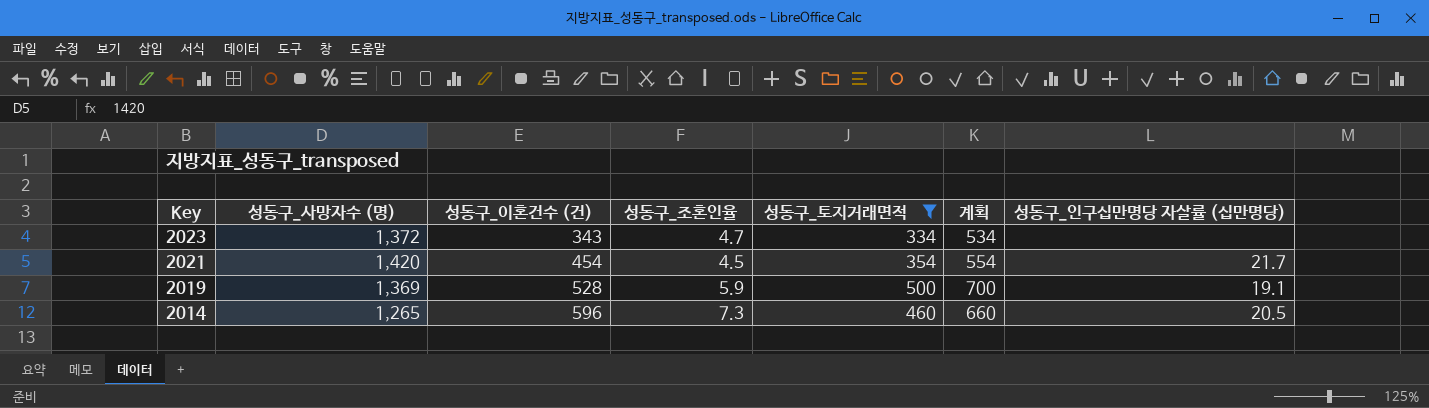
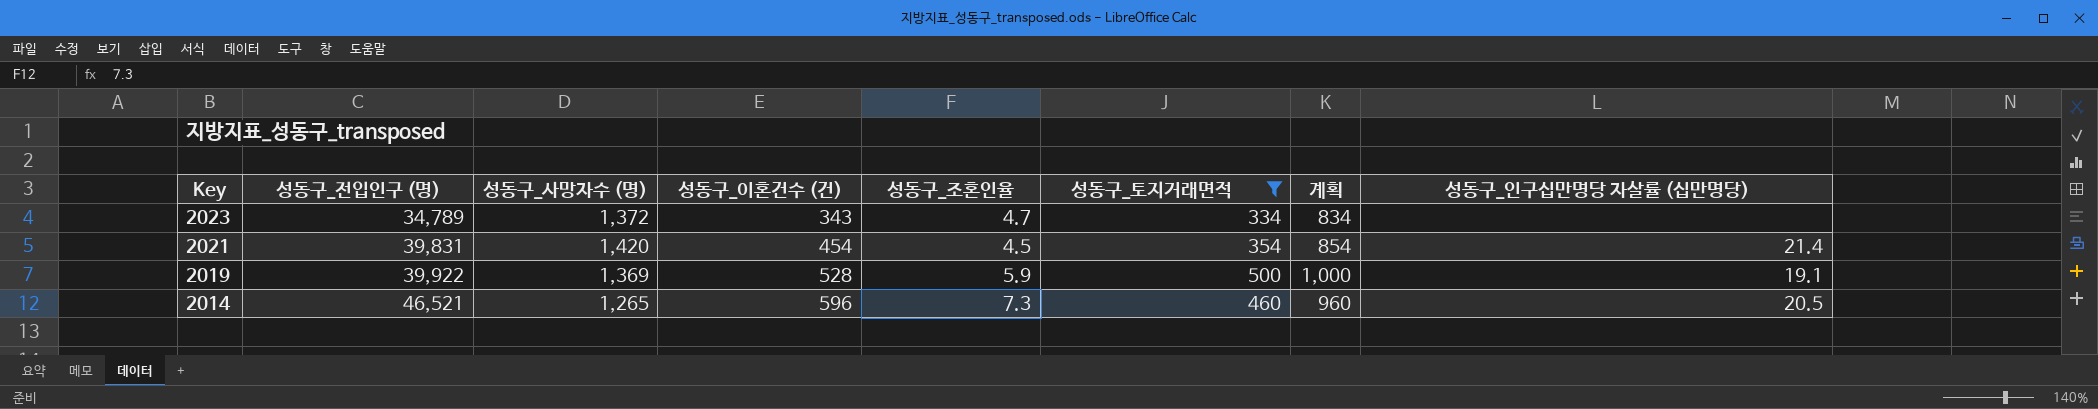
column 성동구_전입인구 (명) | position: none -> 2
column 계획 | formula: [성동구_토지거래면적] + 200 -> [성동구_토지거래면적] + 500
2021 | 성동구_인구십만명당 자살률 (십만명당): 21.7 -> 21.4

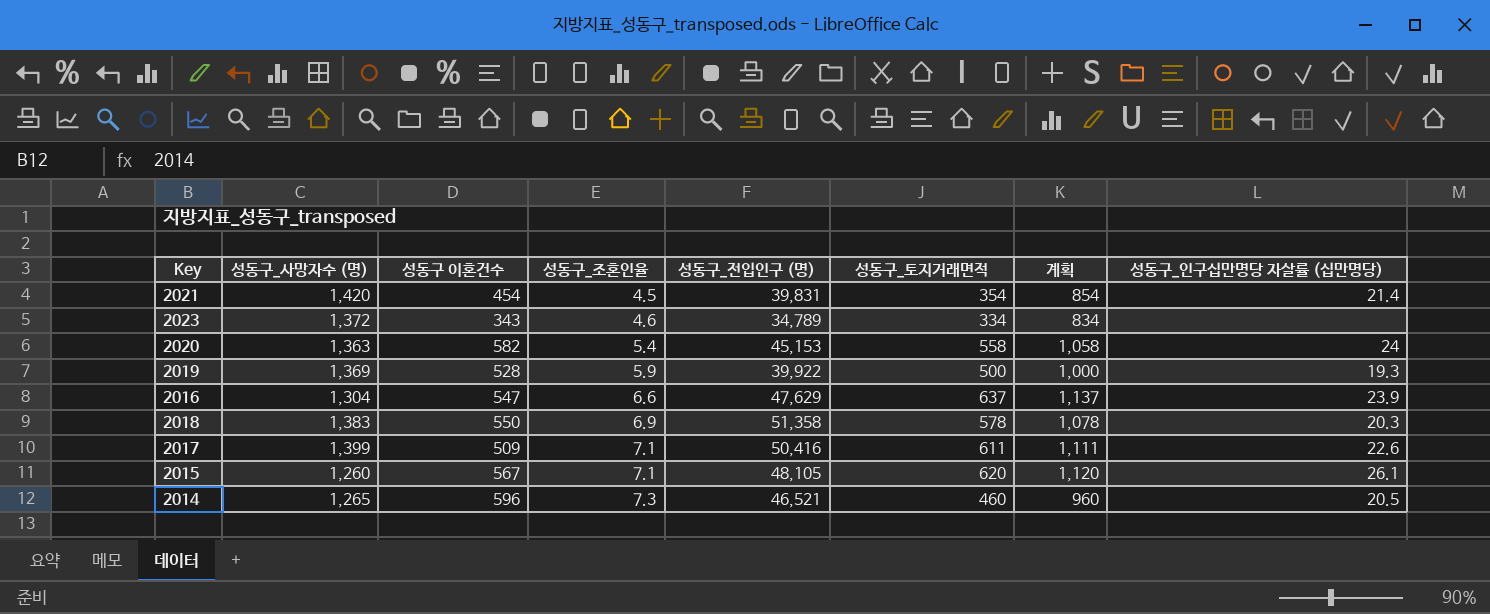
filter: 성동구_토지거래면적 <= 500 -> none
row order: Key descending -> 성동구_조혼인율 ascending
column name: 성동구_이혼건수 (건) -> 성동구 이혼건수
column 성동구_전입인구 (명) | position: 2 -> 5
2023 | 성동구_조혼인율: 4.7 -> 4.6
2019 | 성동구_인구십만명당 자살률 (십만명당): 19.1 -> 19.3

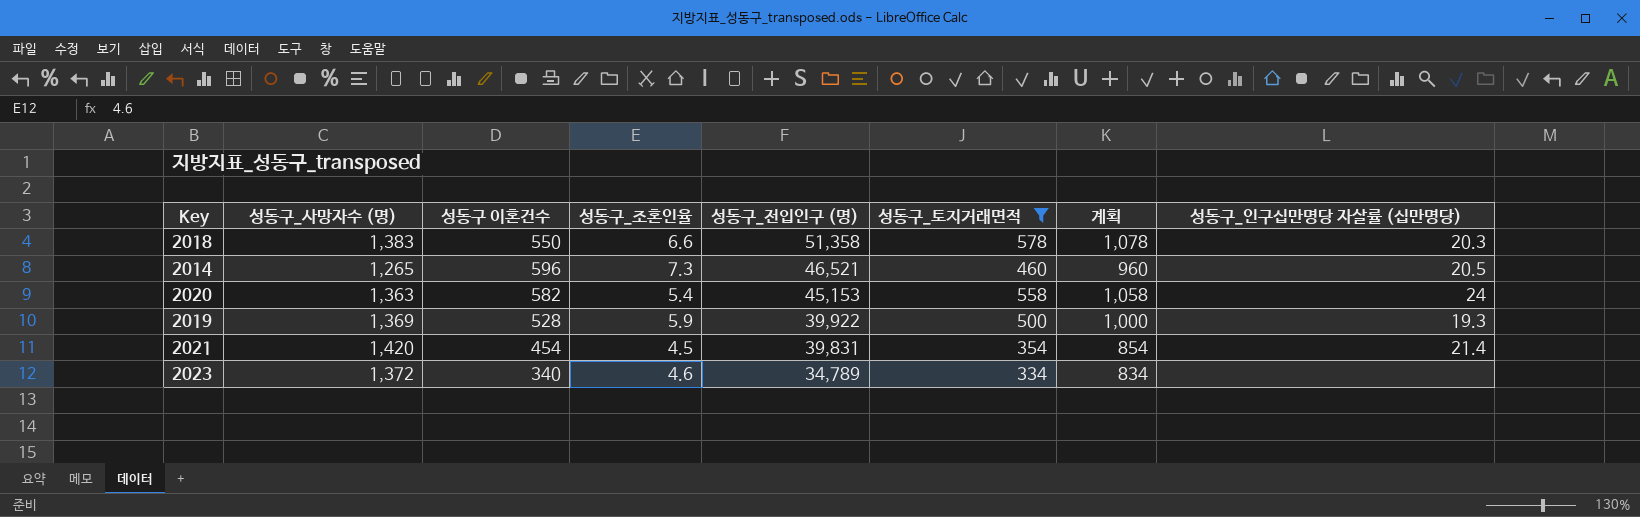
filter: none -> 성동구_토지거래면적 <= 578
row order: 성동구_조혼인율 ascending -> 성동구_전입인구 (명) descending
2018 | 성동구_조혼인율: 6.9 -> 6.6
2023 | 성동구 이혼건수: 343 -> 340

